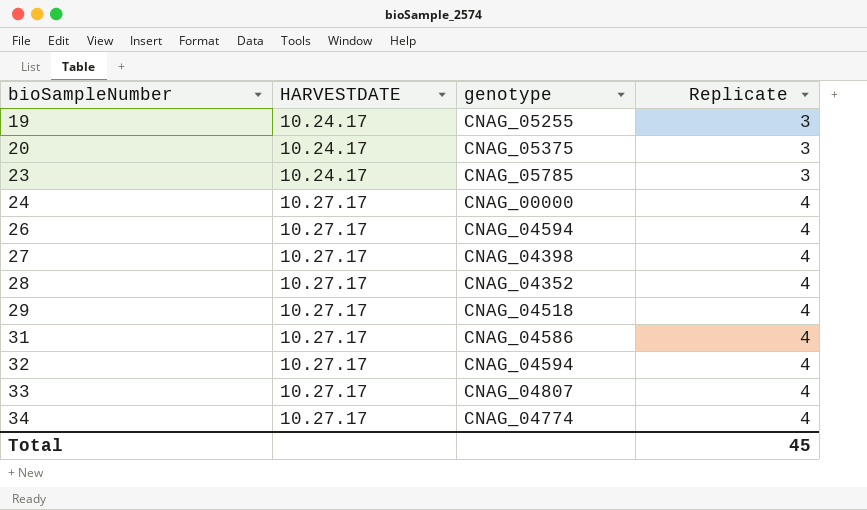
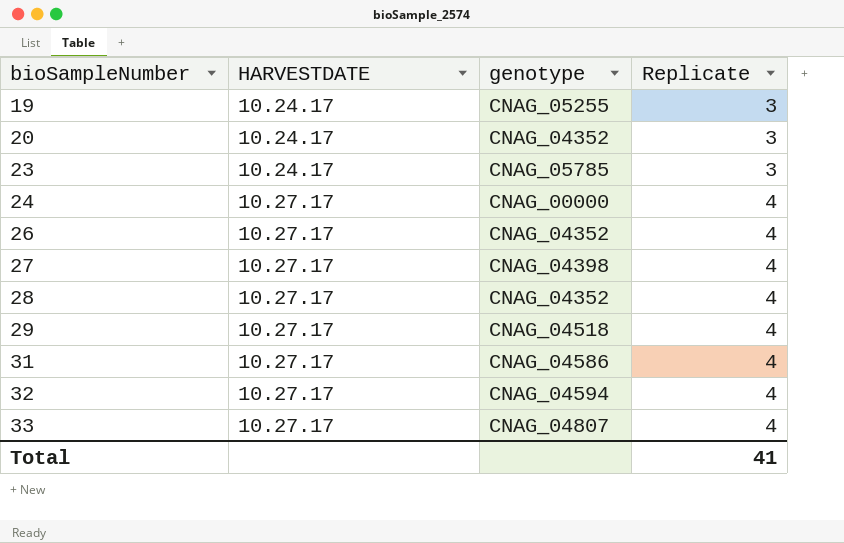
row 34: 10.27.17 | CNAG_04774 | 4 -> none
20 | genotype: CNAG_05375 -> CNAG_04352
26 | genotype: CNAG_04594 -> CNAG_04352
Total | Replicate: 45 -> 41

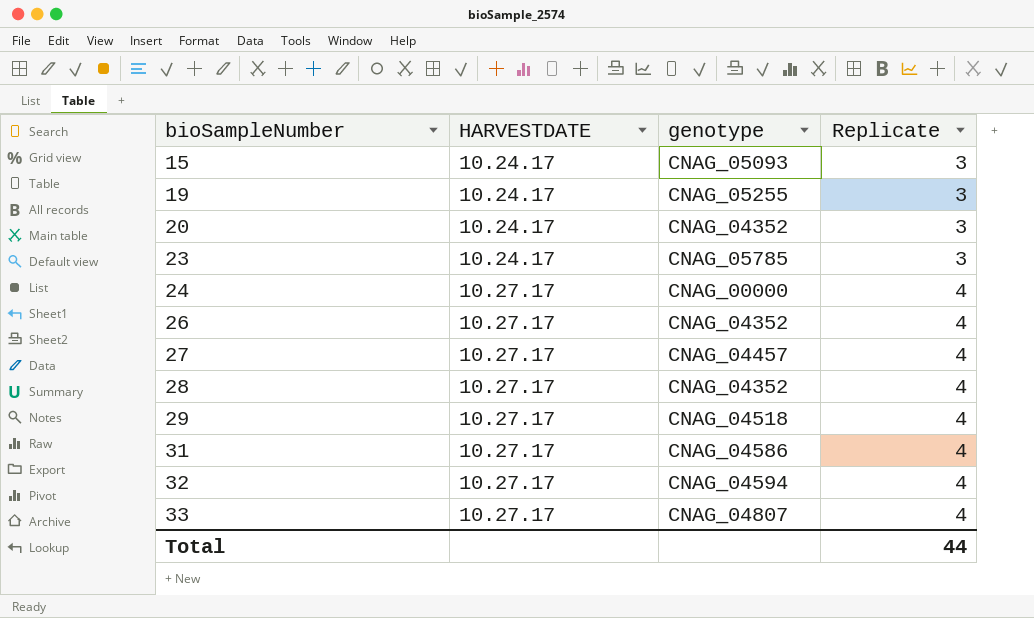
row 15: none -> 10.24.17 | CNAG_05093 | 3
27 | genotype: CNAG_04398 -> CNAG_04457
Total | Replicate: 41 -> 44

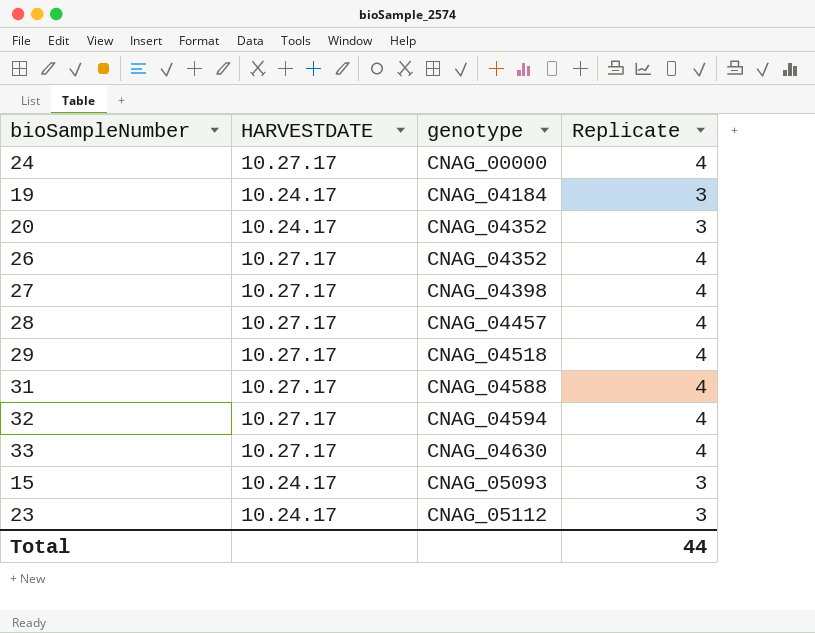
row order: bioSampleNumber ascending -> genotype ascending
19 | genotype: CNAG_05255 -> CNAG_04184
27 | genotype: CNAG_04457 -> CNAG_04398
28 | genotype: CNAG_04352 -> CNAG_04457
31 | genotype: CNAG_04586 -> CNAG_04588
33 | genotype: CNAG_04807 -> CNAG_04630
23 | genotype: CNAG_05785 -> CNAG_05112

